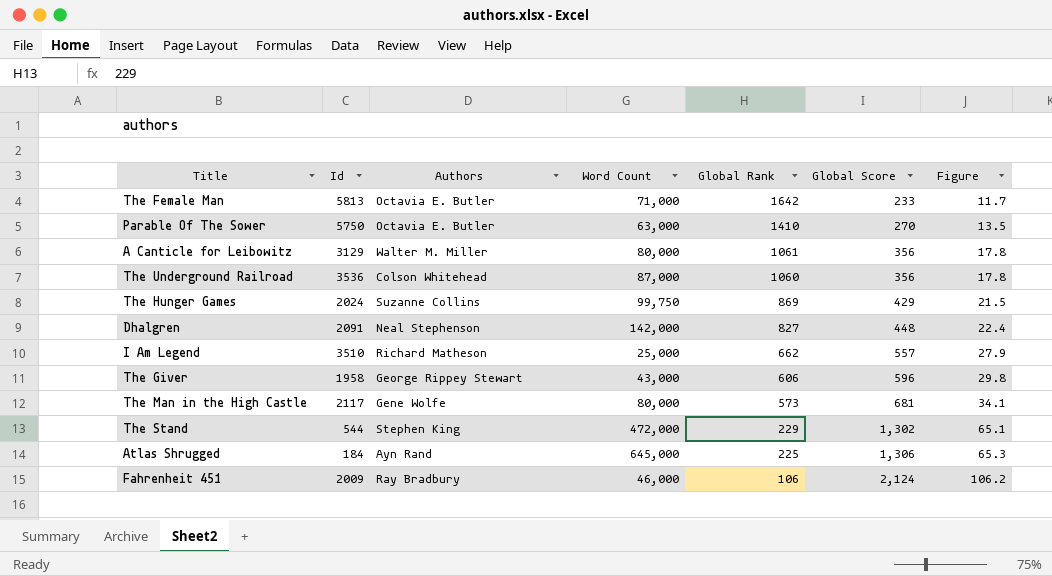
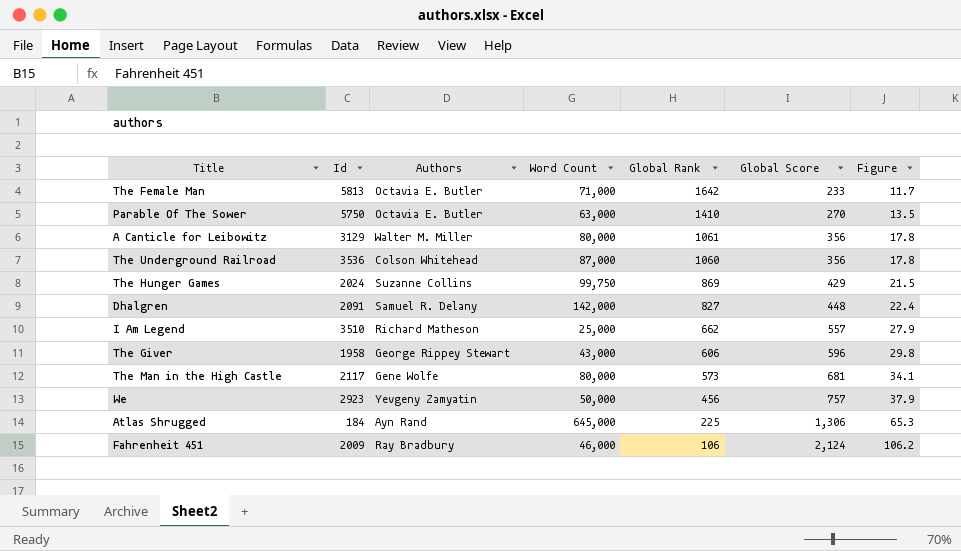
row The Stand: 544 | Stephen King | 472,000 | 229 | 1,302 | 65.1 -> none
Dhalgren | Authors: Neal Stephenson -> Samuel R. Delany
row We: none -> 2923 | Yevgeny Zamyatin | 50,000 | 456 | 757 | 37.9

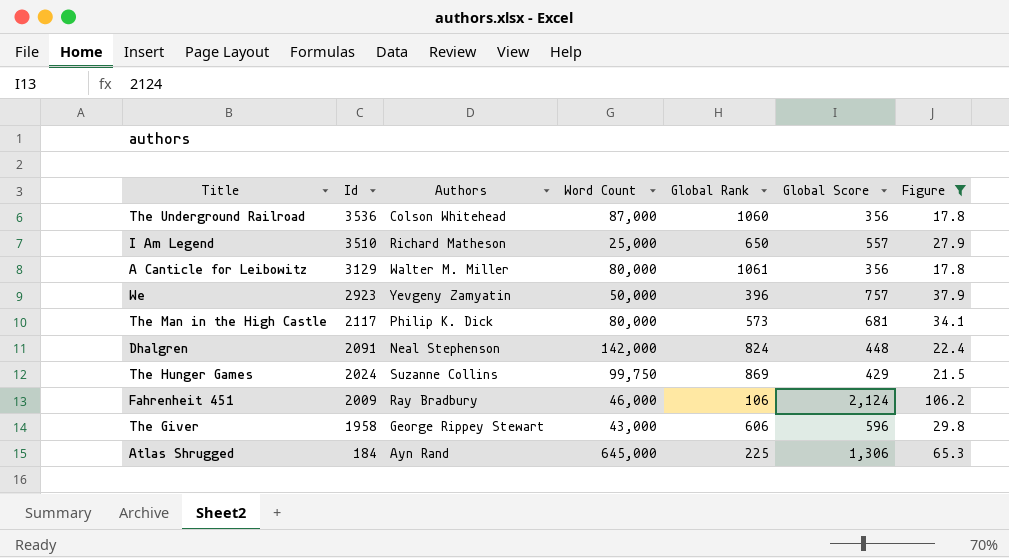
filter: none -> Figure >= 17.8
row order: Global Rank descending -> Id descending
I Am Legend | Global Rank: 662 -> 650
We | Global Rank: 456 -> 396
The Man in the High Castle | Authors: Gene Wolfe -> Philip K. Dick
Dhalgren | Authors: Samuel R. Delany -> Neal Stephenson
Dhalgren | Global Rank: 827 -> 824

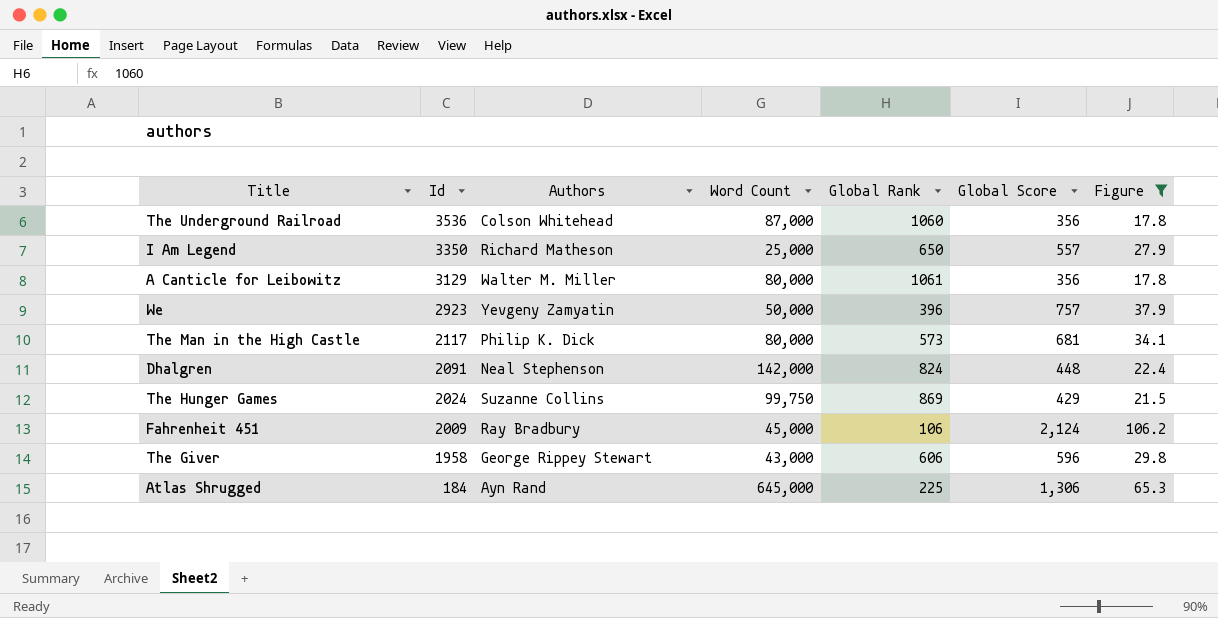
I Am Legend | Id: 3510 -> 3350
Fahrenheit 451 | Word Count: 46,000 -> 45,000

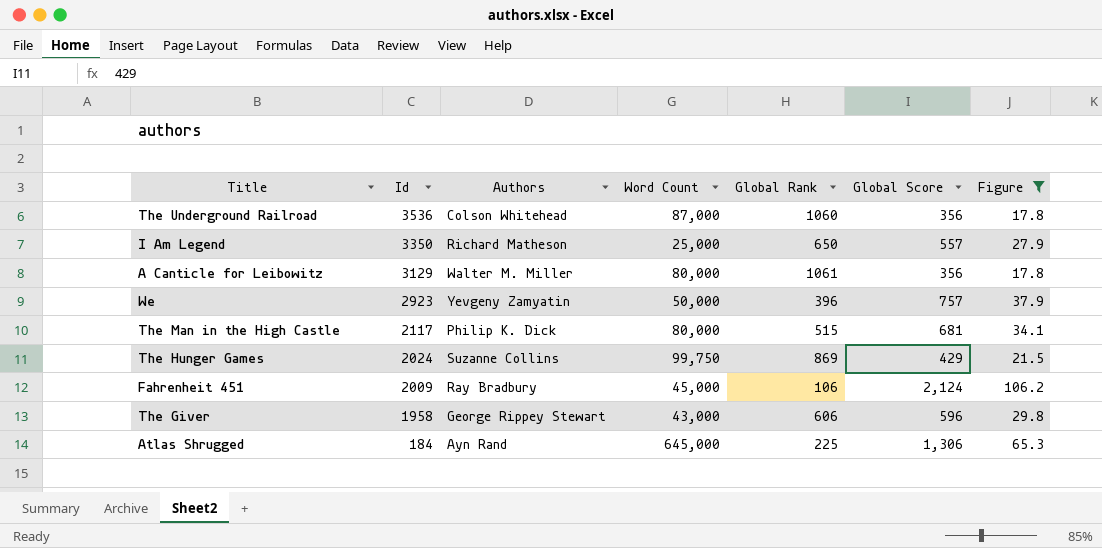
row Dhalgren: 2091 | Neal Stephenson | 142,000 | 824 | 448 | 22.4 -> none
The Man in the High Castle | Global Rank: 573 -> 515

